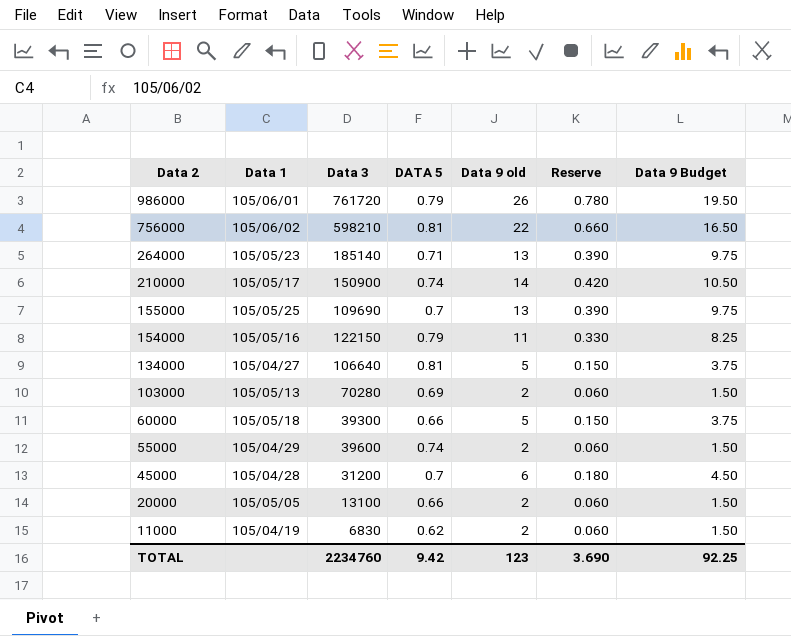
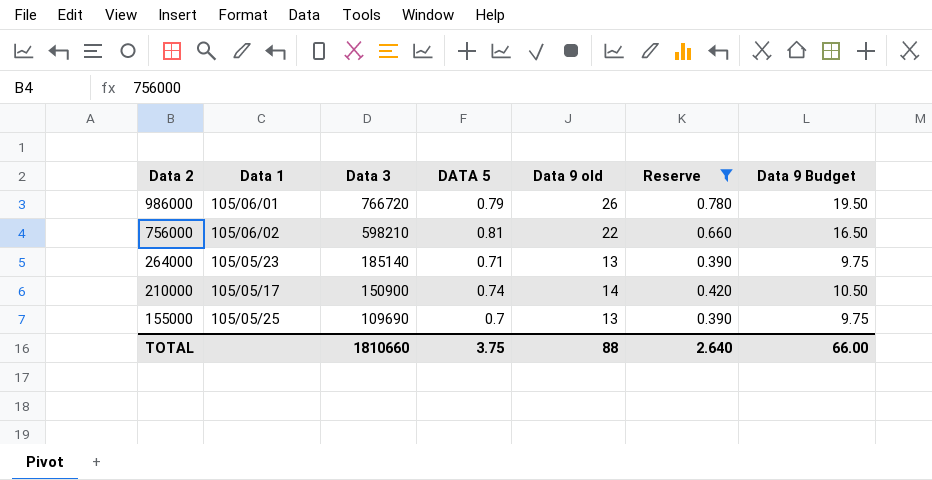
filter: none -> Reserve >= 0.390
986000 | Data 3: 761720 -> 766720
TOTAL | Data 3: 2234760 -> 1810660
TOTAL | DATA 5: 9.42 -> 3.75
TOTAL | Data 9 old: 123 -> 88
TOTAL | Reserve: 3.690 -> 2.640
TOTAL | Data 9 Budget: 92.25 -> 66.00

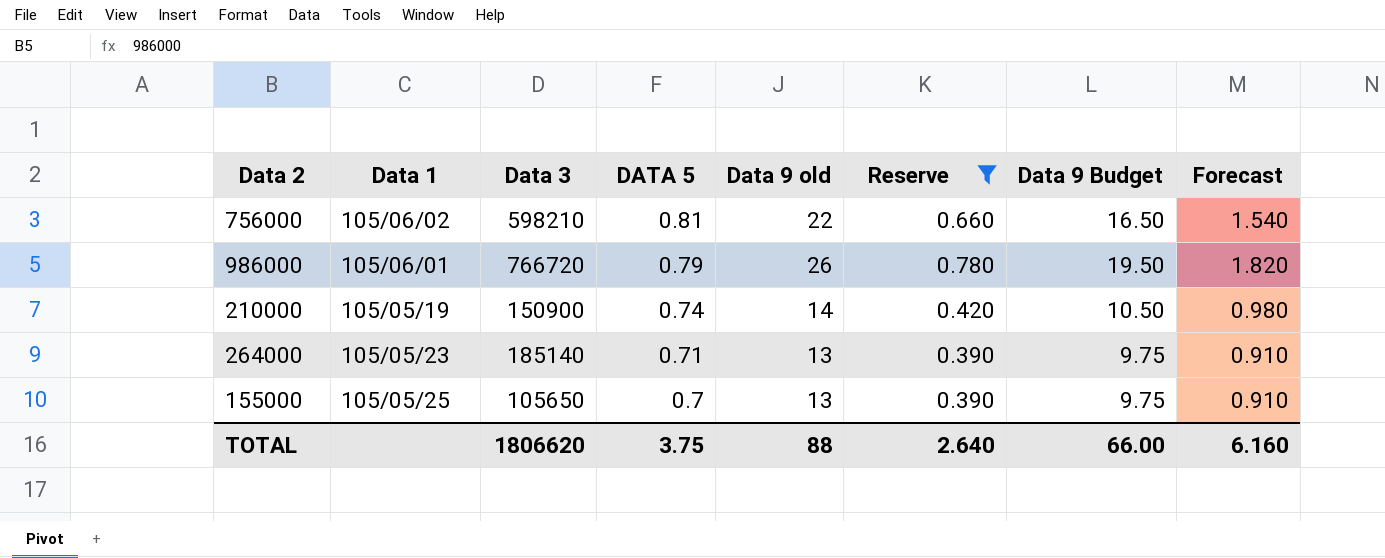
row order: Data 2 descending -> DATA 5 descending
column Forecast | formula: none -> [Data 9 old] * 0.07
210000 | Data 1: 105/05/17 -> 105/05/19
155000 | Data 3: 109690 -> 105650
TOTAL | Data 3: 1810660 -> 1806620

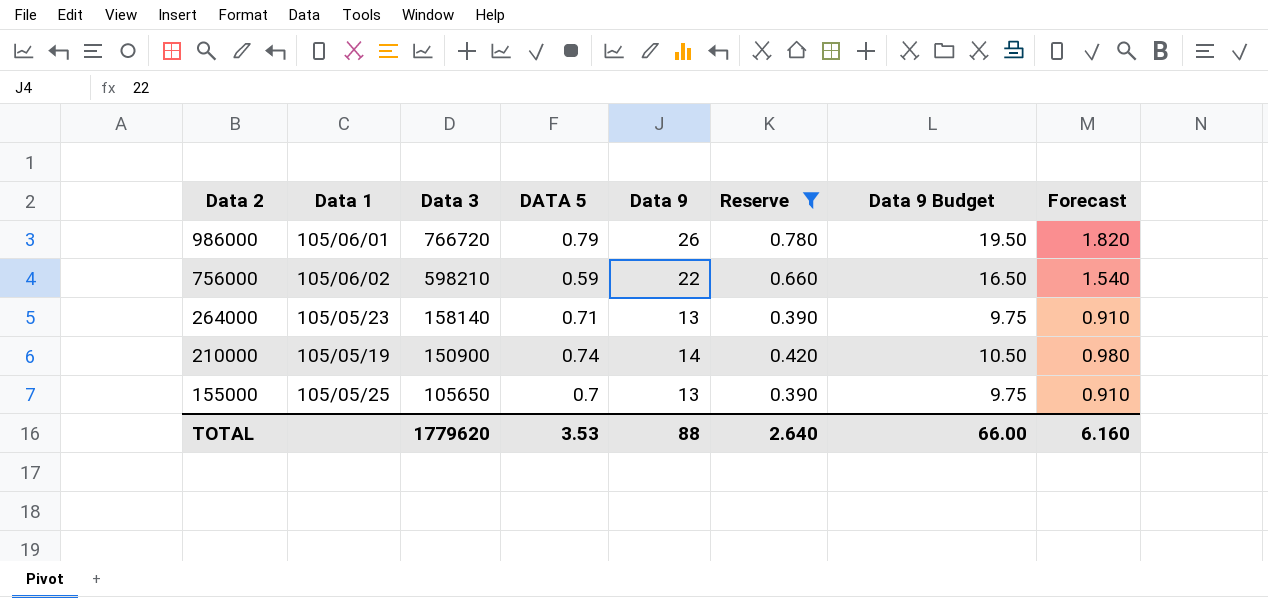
row order: DATA 5 descending -> Data 2 descending
column name: Data 9 old -> Data 9
756000 | DATA 5: 0.81 -> 0.59
264000 | Data 3: 185140 -> 158140
TOTAL | Data 3: 1806620 -> 1779620
TOTAL | DATA 5: 3.75 -> 3.53

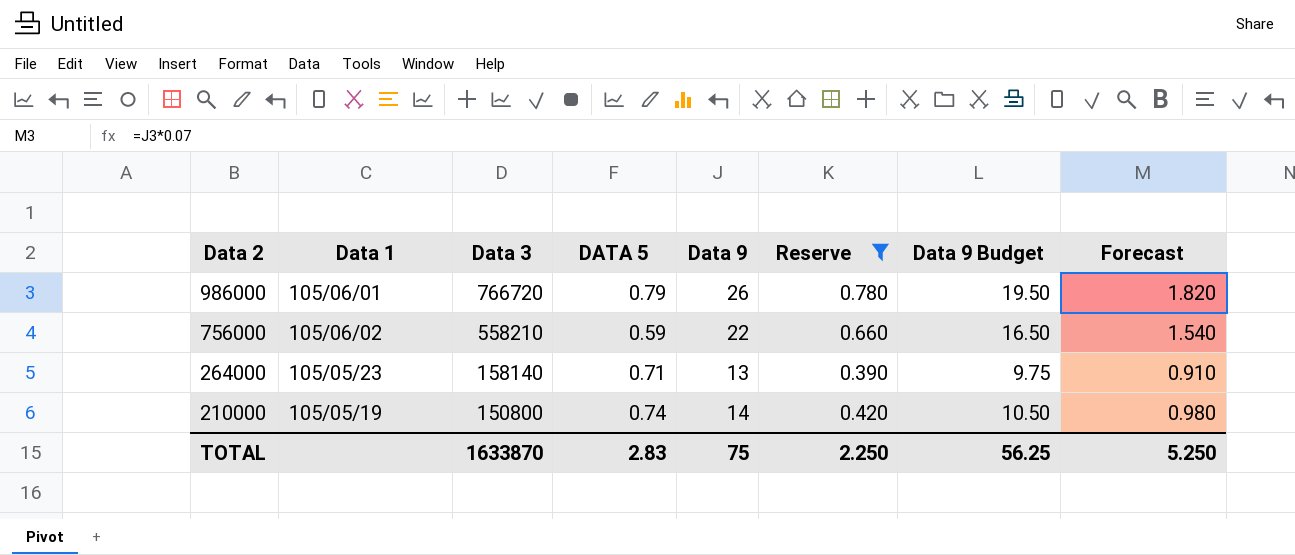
row 155000: 105/05/25 | 105650 | 0.7 | 13 | 0.390 | 9.75 | 0.910 -> none
756000 | Data 3: 598210 -> 558210
210000 | Data 3: 150900 -> 150800
TOTAL | Data 3: 1779620 -> 1633870
TOTAL | DATA 5: 3.53 -> 2.83
TOTAL | Data 9: 88 -> 75
TOTAL | Reserve: 2.640 -> 2.250
TOTAL | Data 9 Budget: 66.00 -> 56.25
TOTAL | Forecast: 6.160 -> 5.250

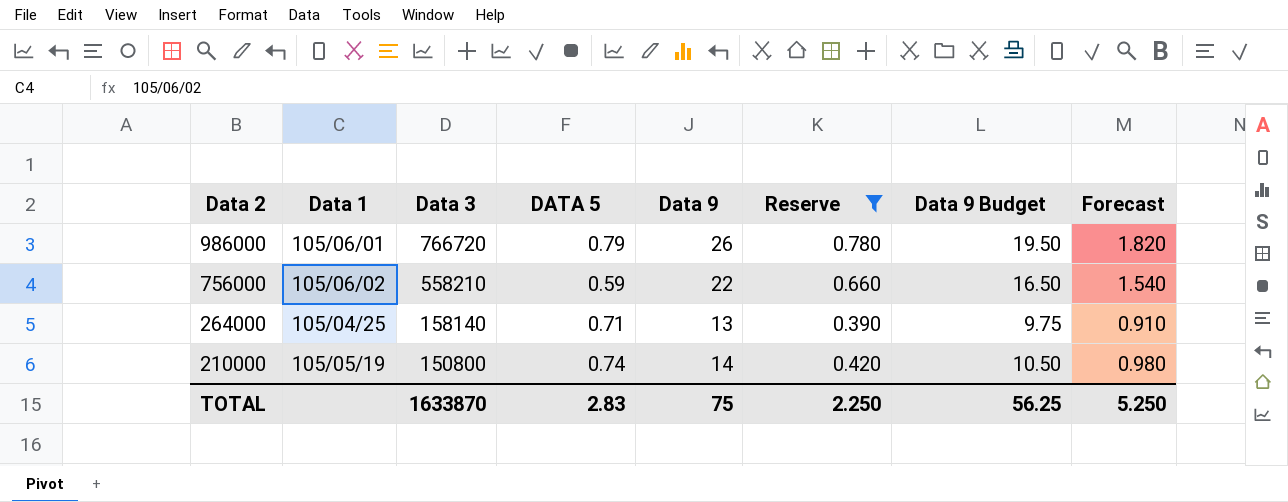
264000 | Data 1: 105/05/23 -> 105/04/25

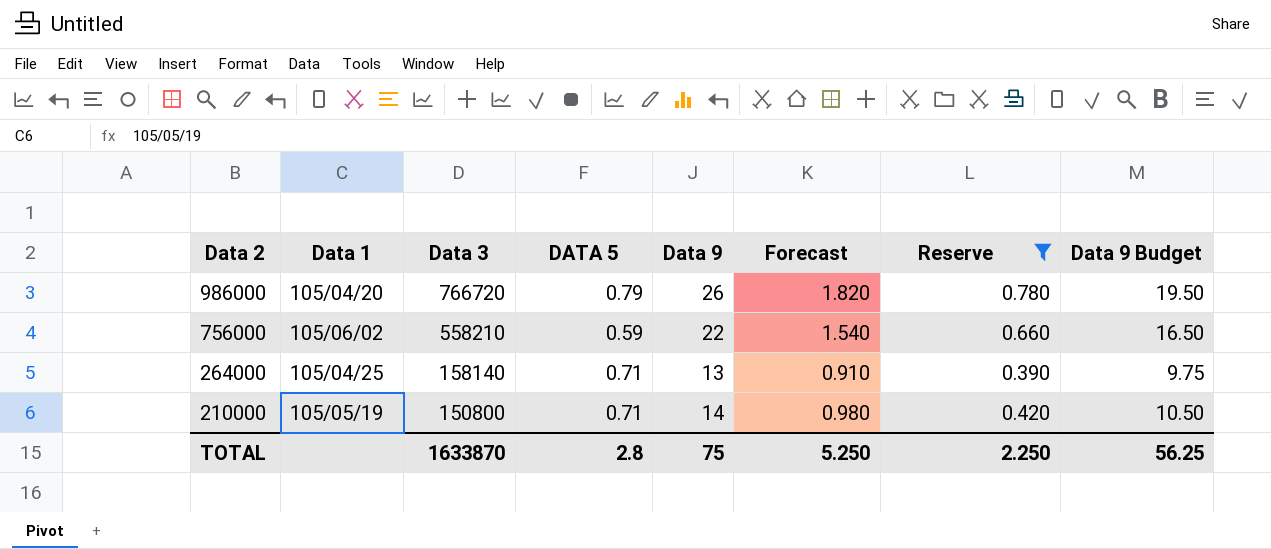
column Forecast | position: 8 -> 6
986000 | Data 1: 105/06/01 -> 105/04/20
210000 | DATA 5: 0.74 -> 0.71
TOTAL | DATA 5: 2.83 -> 2.8

